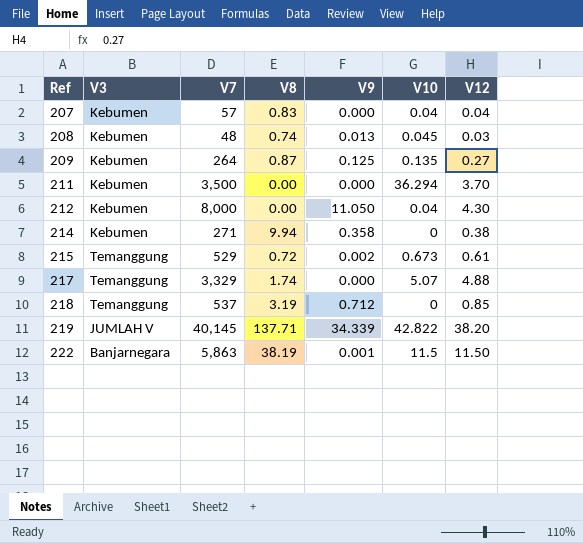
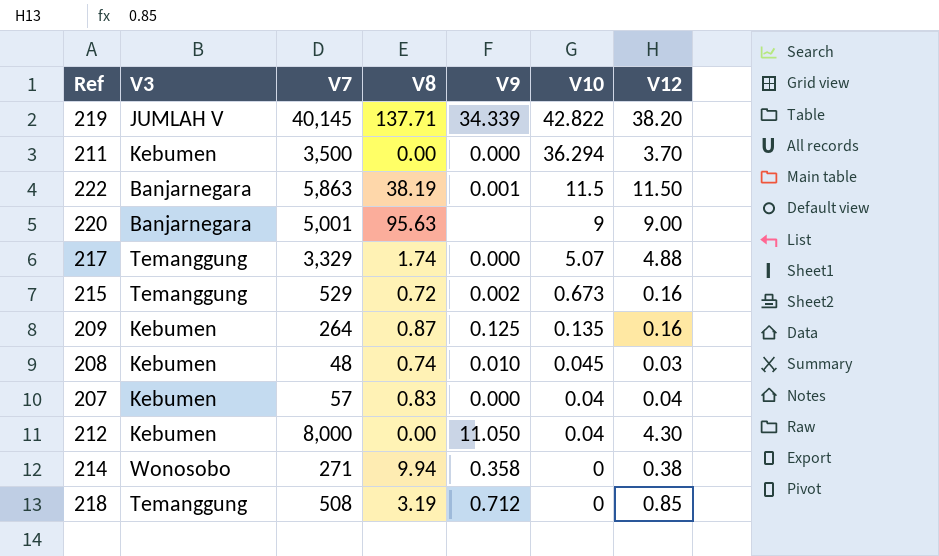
row order: Ref ascending -> V10 descending
row 220: none -> Banjarnegara | 5,001 | 95.63 | none | 9 | 9.00
215 | V12: 0.61 -> 0.16
209 | V12: 0.27 -> 0.16
208 | V9: 0.013 -> 0.010
214 | V3: Kebumen -> Wonosobo
218 | V7: 537 -> 508

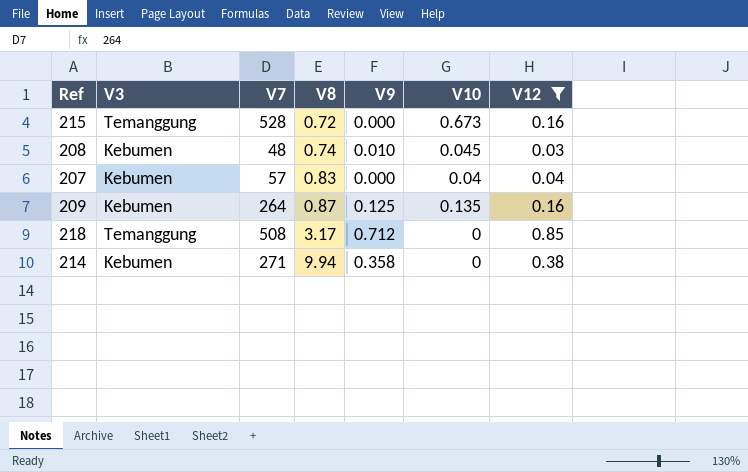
filter: none -> V12 <= 0.85
row order: V10 descending -> V8 ascending
215 | V7: 529 -> 528
215 | V9: 0.002 -> 0.000
218 | V8: 3.19 -> 3.17
214 | V3: Wonosobo -> Kebumen

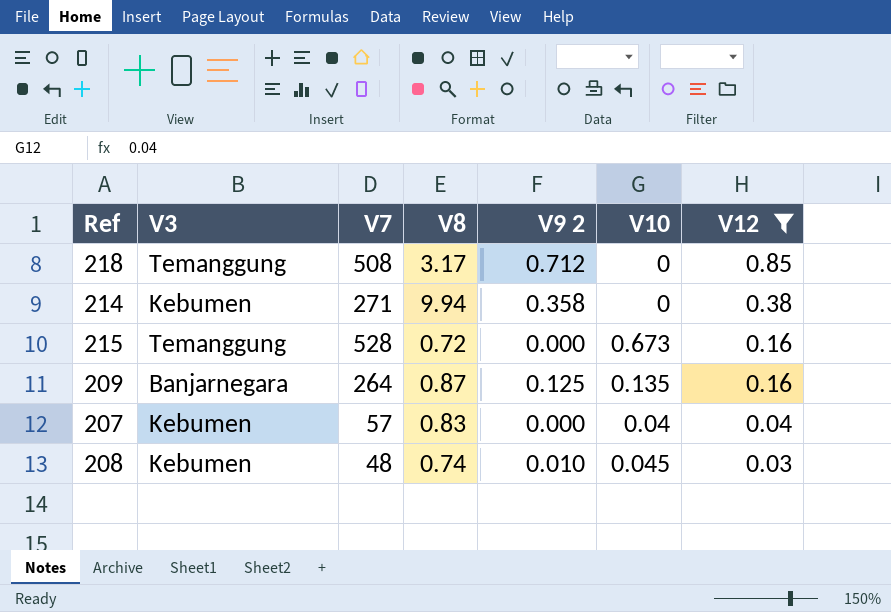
row order: V8 ascending -> V12 descending
column name: V9 -> V9 2
209 | V3: Kebumen -> Banjarnegara

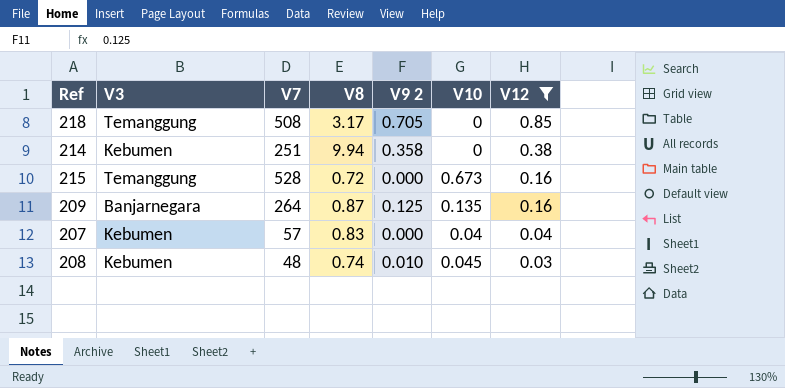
218 | V9 2: 0.712 -> 0.705
214 | V7: 271 -> 251

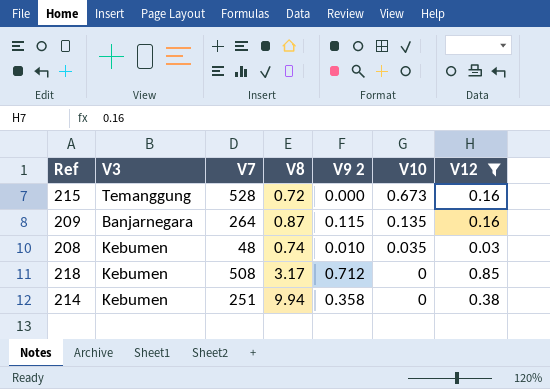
row order: V12 descending -> V10 descending
row 207: Kebumen | 57 | 0.83 | 0.000 | 0.04 | 0.04 -> none
209 | V9 2: 0.125 -> 0.115
208 | V10: 0.045 -> 0.035
218 | V3: Temanggung -> Kebumen
218 | V9 2: 0.705 -> 0.712

